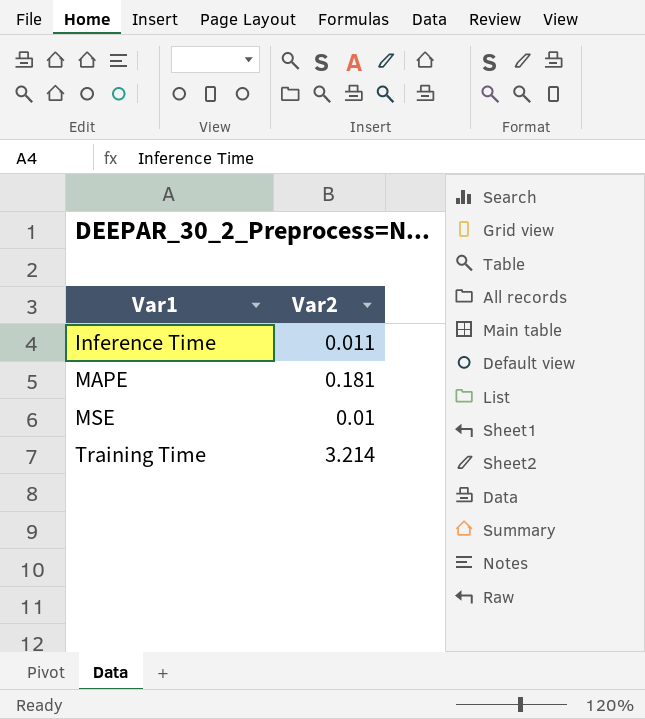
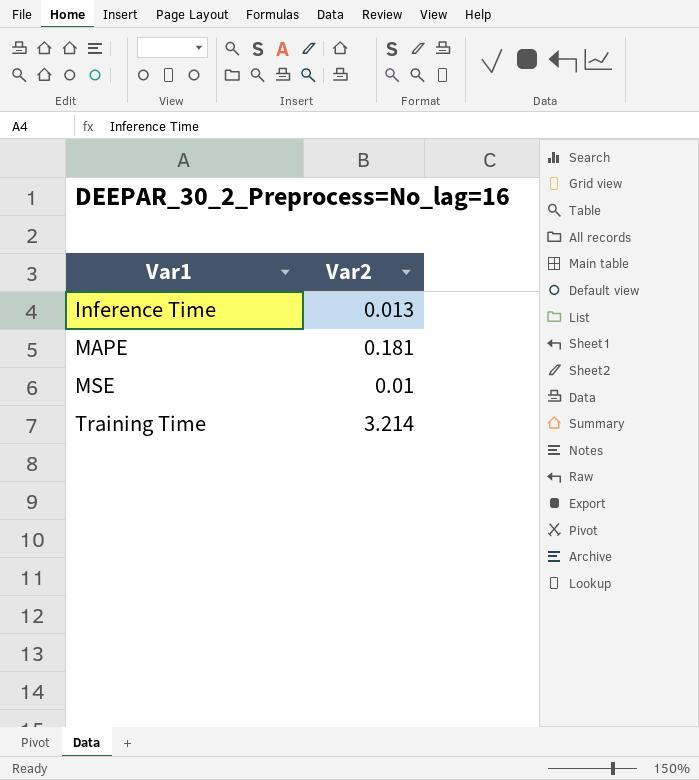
Inference Time | Var2: 0.011 -> 0.013

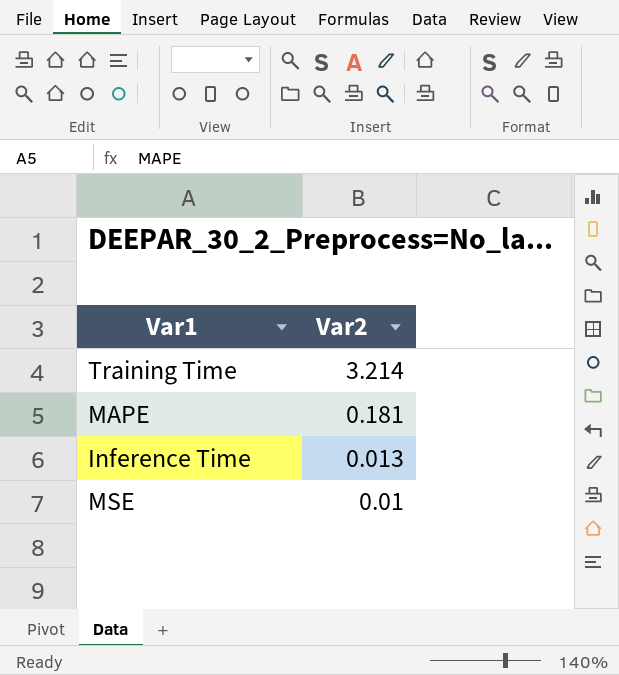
row order: Var1 ascending -> Var2 descending

